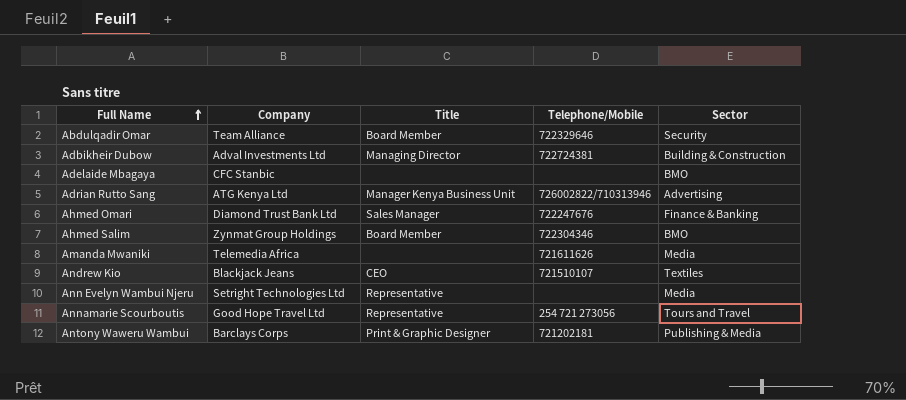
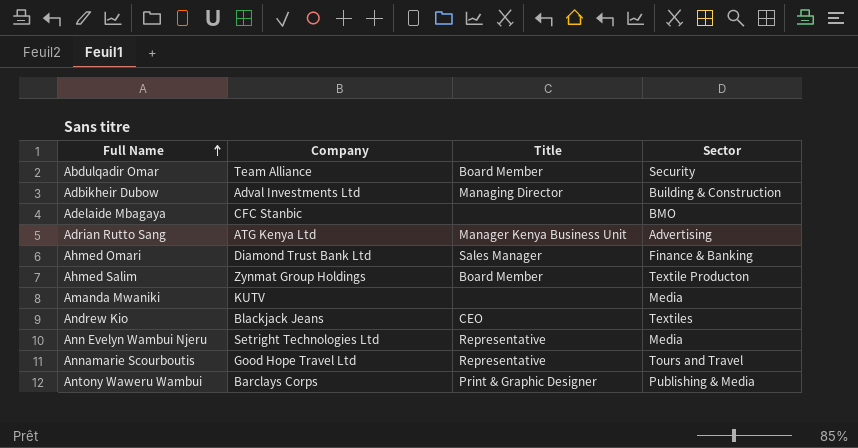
column Telephone/Mobile | position: 4 -> none
Ahmed Salim | Sector: BMO -> Textile Producton
Amanda Mwaniki | Company: Telemedia Africa -> KUTV

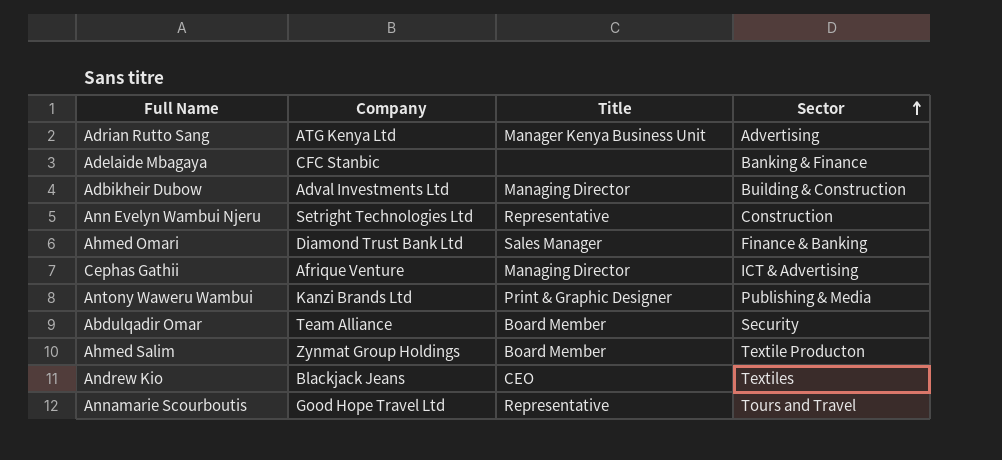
row order: Full Name ascending -> Sector ascending
row Amanda Mwaniki: KUTV | none | Media -> none
Adelaide Mbagaya | Sector: BMO -> Banking & Finance
Ann Evelyn Wambui Njeru | Sector: Media -> Construction
row Cephas Gathii: none -> Afrique Venture | Managing Director | ICT & Advertising
Antony Waweru Wambui | Company: Barclays Corps -> Kanzi Brands Ltd

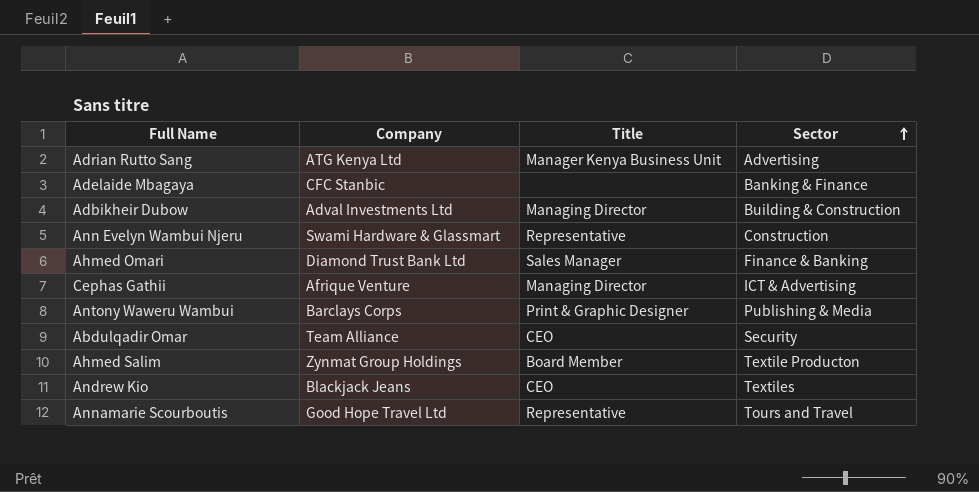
Ann Evelyn Wambui Njeru | Company: Setright Technologies Ltd -> Swami Hardware & Glassmart
Antony Waweru Wambui | Company: Kanzi Brands Ltd -> Barclays Corps
Abdulqadir Omar | Title: Board Member -> CEO

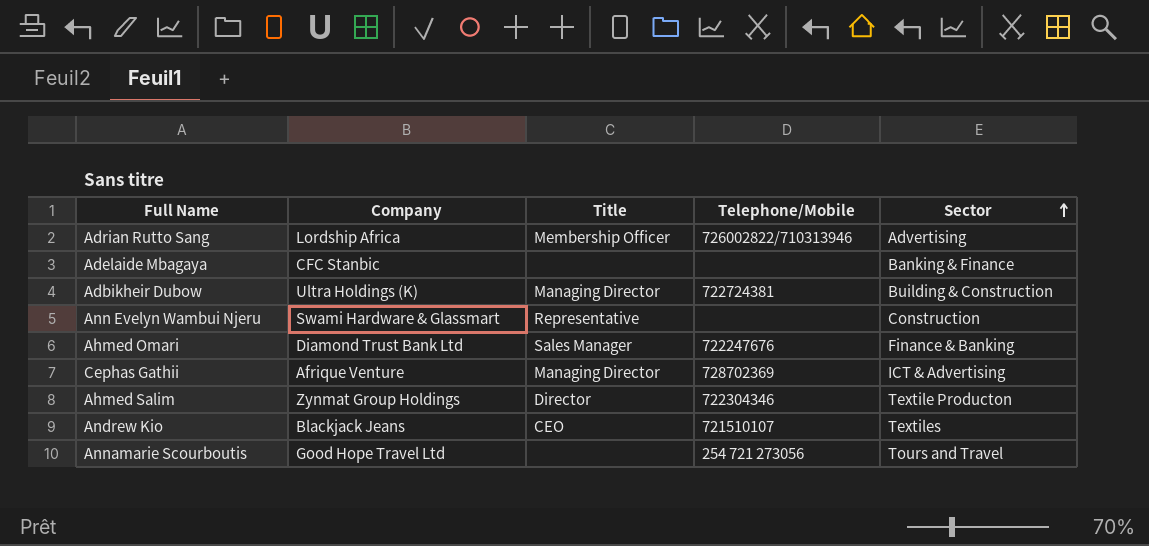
column Telephone/Mobile | position: none -> 4
row Antony Waweru Wambui: Barclays Corps | Print & Graphic Designer | Publishing & Media -> none
row Abdulqadir Omar: Team Alliance | CEO | Security -> none
Adrian Rutto Sang | Company: ATG Kenya Ltd -> Lordship Africa
Adrian Rutto Sang | Title: Manager Kenya Business Unit -> Membership Officer
Adbikheir Dubow | Company: Adval Investments Ltd -> Ultra Holdings (K)
Ahmed Salim | Title: Board Member -> Director
Annamarie Scourboutis | Title: Representative -> none

